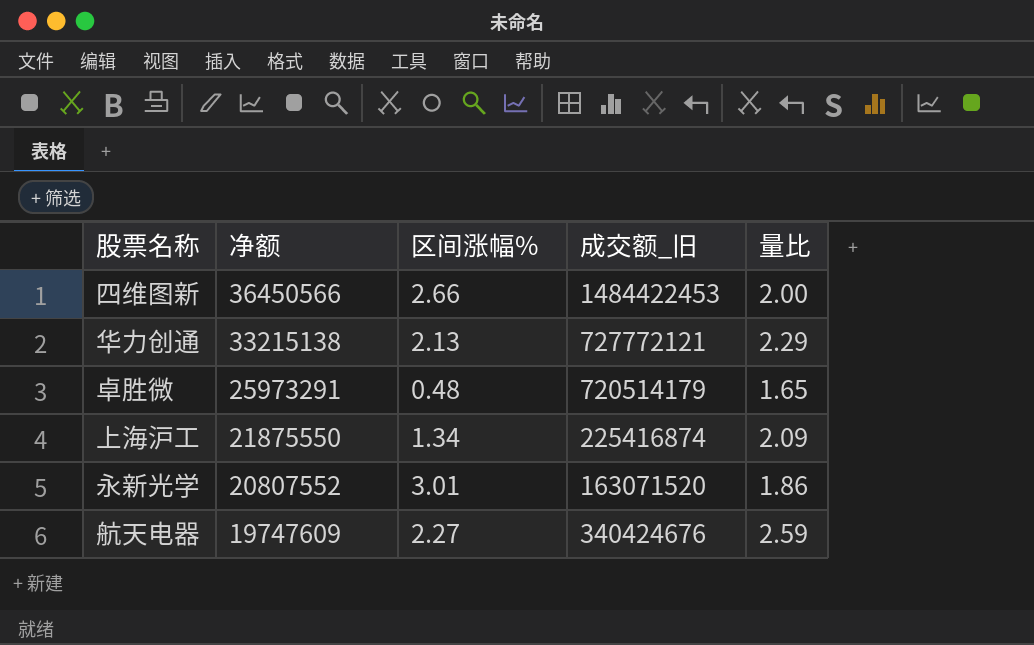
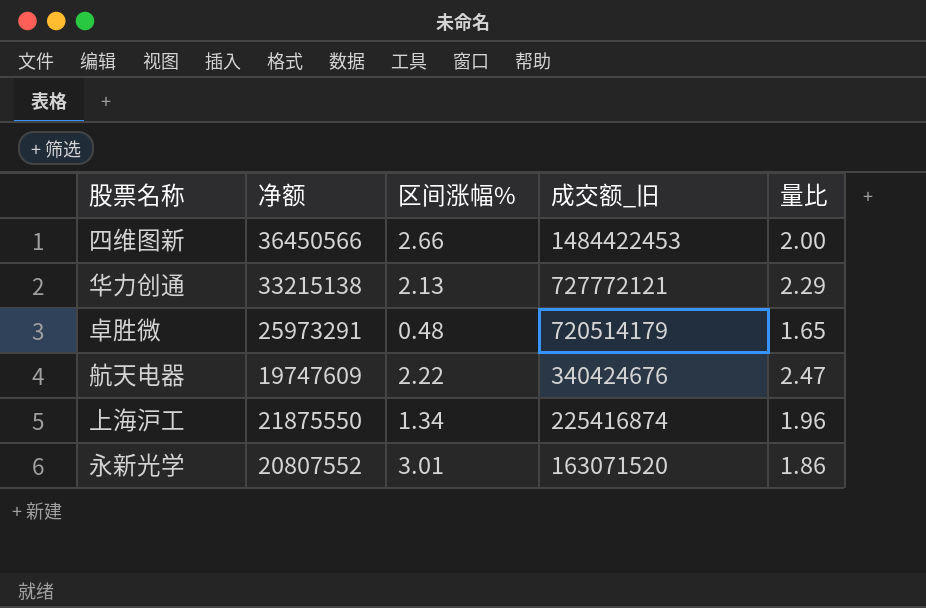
row order: 净额 descending -> 成交额_旧 descending
航天电器 | 区间涨幅%: 2.27 -> 2.22
航天电器 | 量比: 2.59 -> 2.47
上海沪工 | 量比: 2.09 -> 1.96

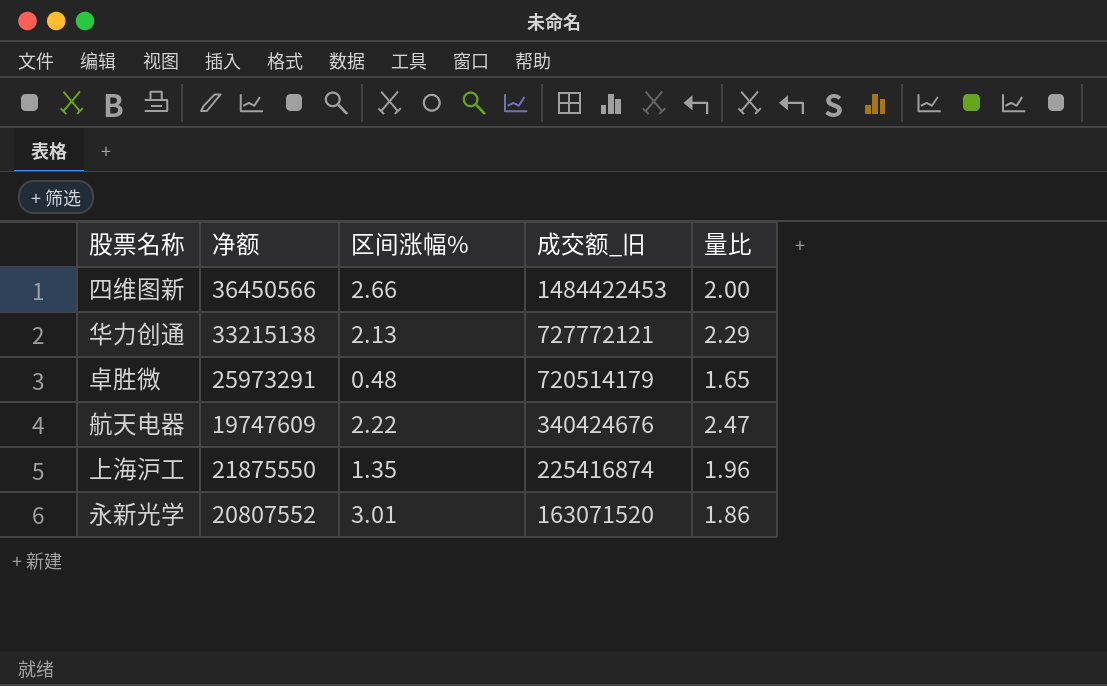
上海沪工 | 区间涨幅%: 1.34 -> 1.35

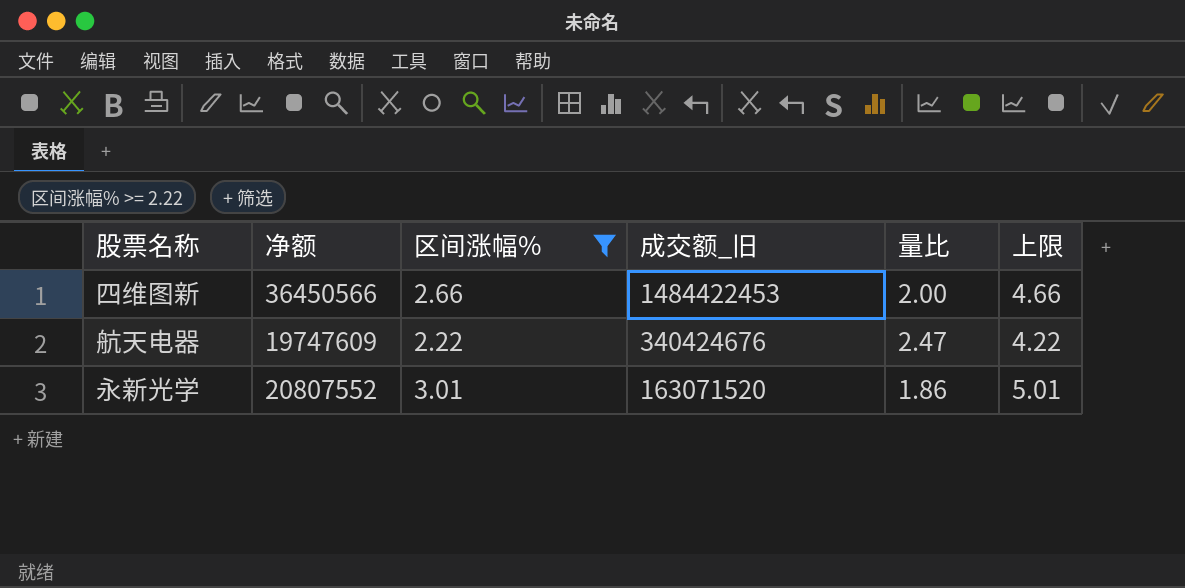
filter: none -> 区间涨幅% >= 2.22
column 上限 | formula: none -> [区间涨幅%] + 2

